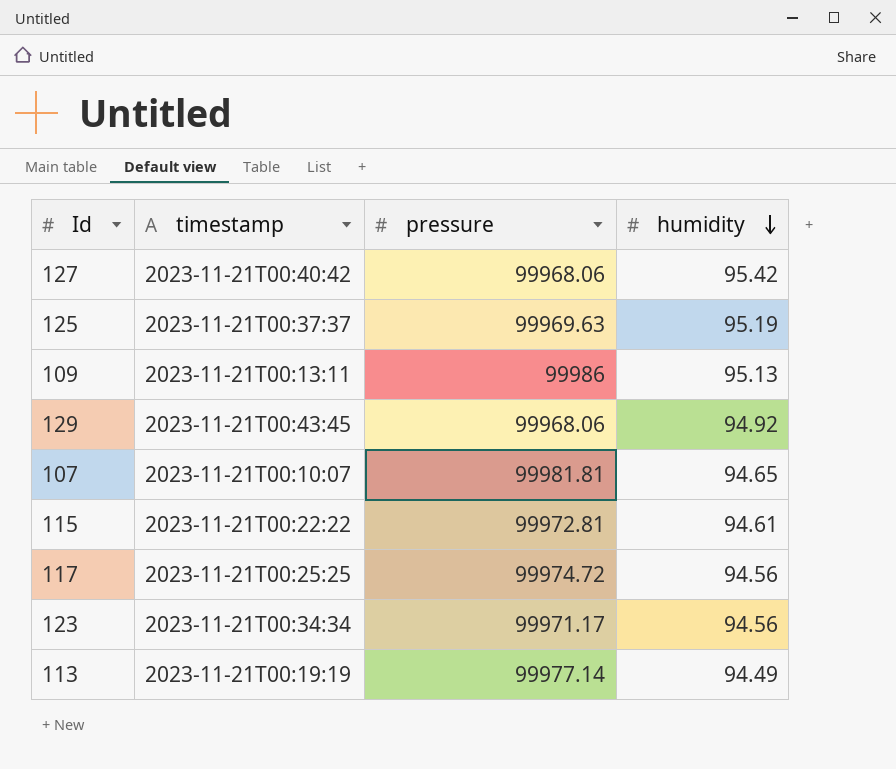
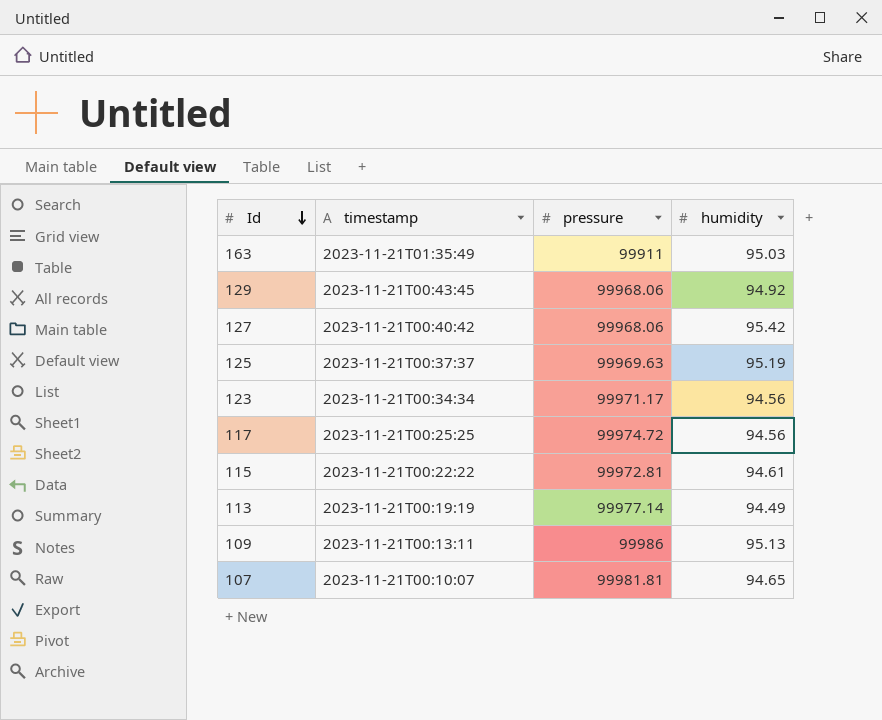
row order: humidity descending -> Id descending
row 163: none -> 2023-11-21T01:35:49 | 99911 | 95.03

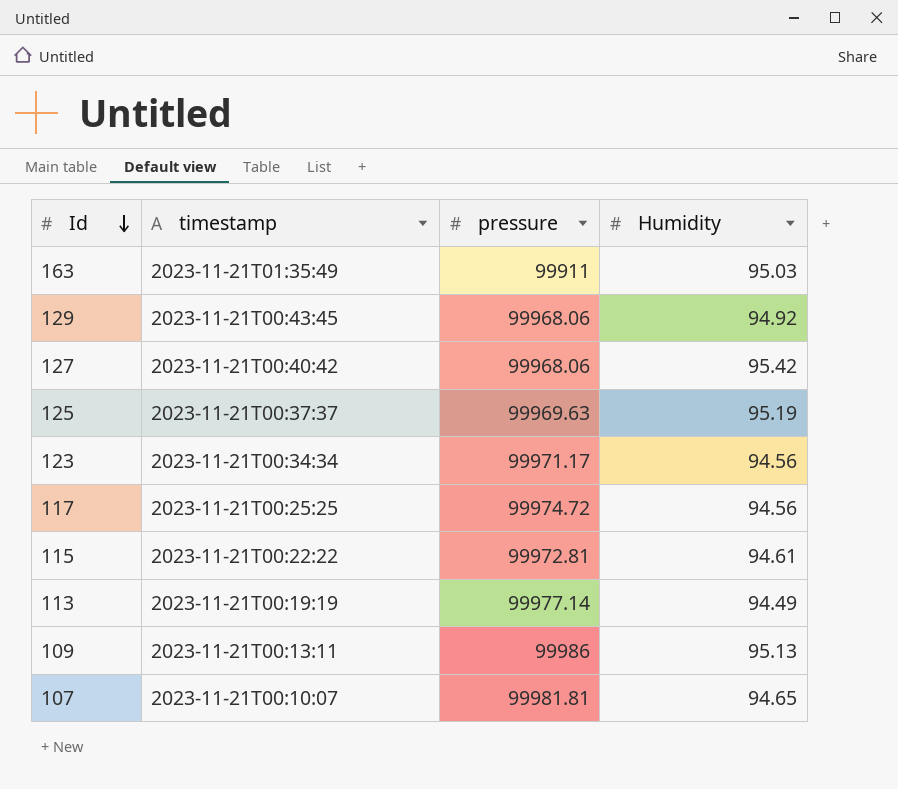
column name: humidity -> Humidity

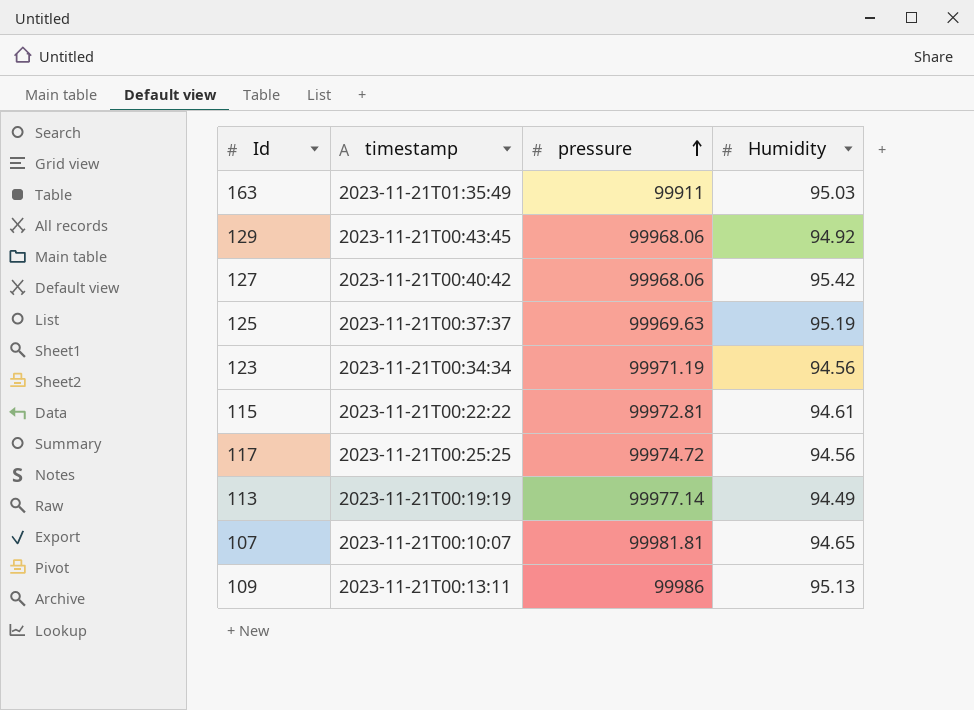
row order: Id descending -> pressure ascending
123 | pressure: 99971.17 -> 99971.19

